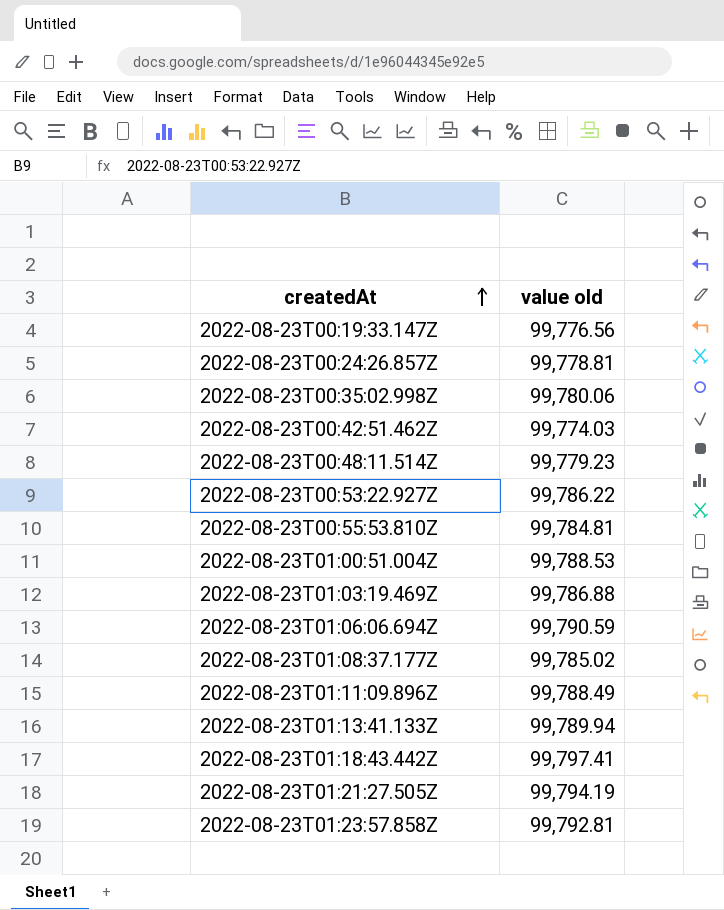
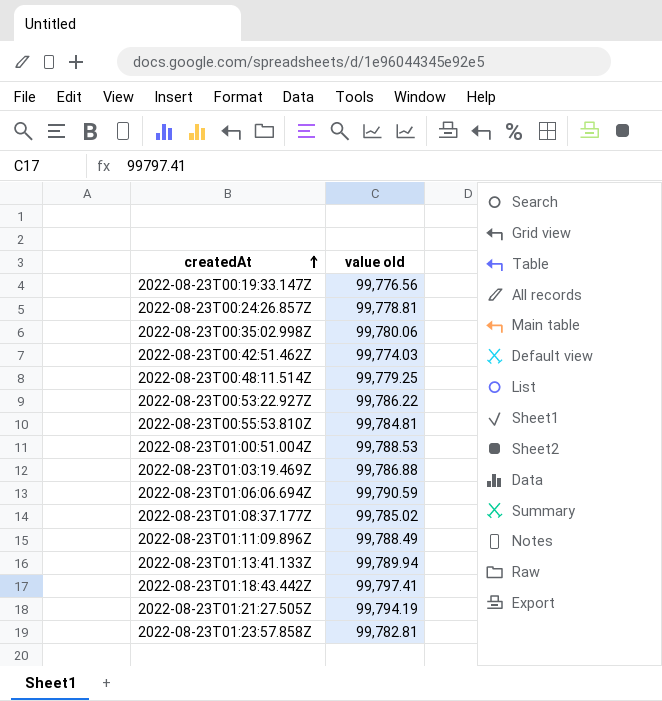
2022-08-23T00:48:11.514Z | value old: 99,779.23 -> 99,779.25
2022-08-23T01:23:57.858Z | value old: 99,792.81 -> 99,782.81

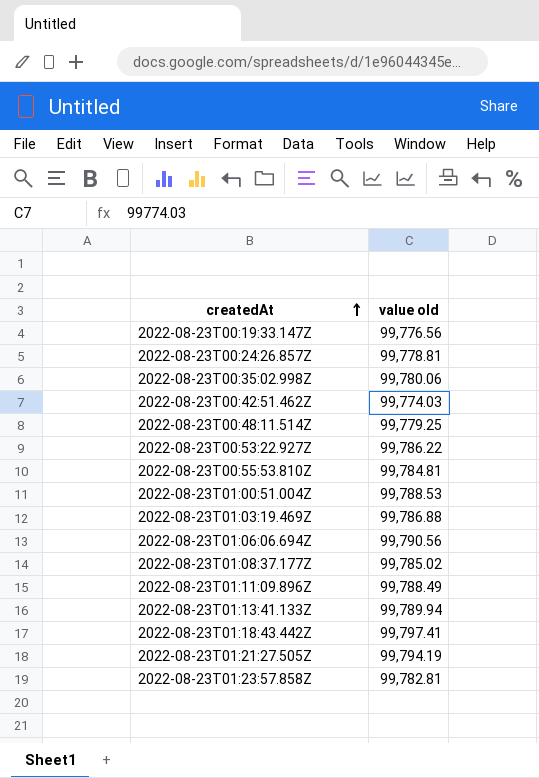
2022-08-23T01:06:06.694Z | value old: 99,790.59 -> 99,790.56

